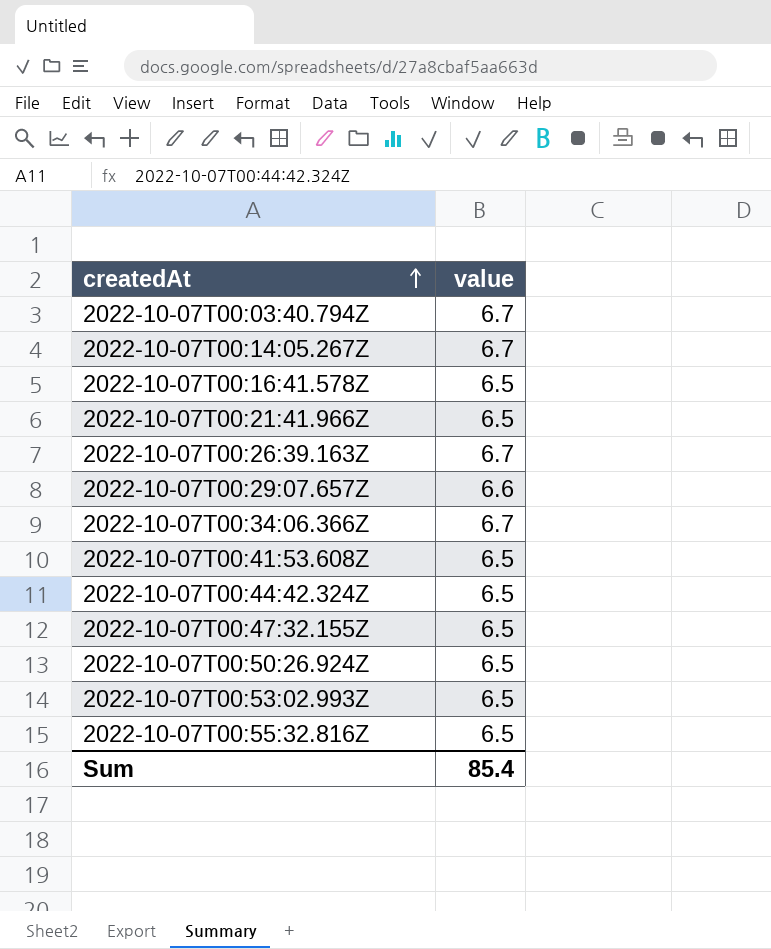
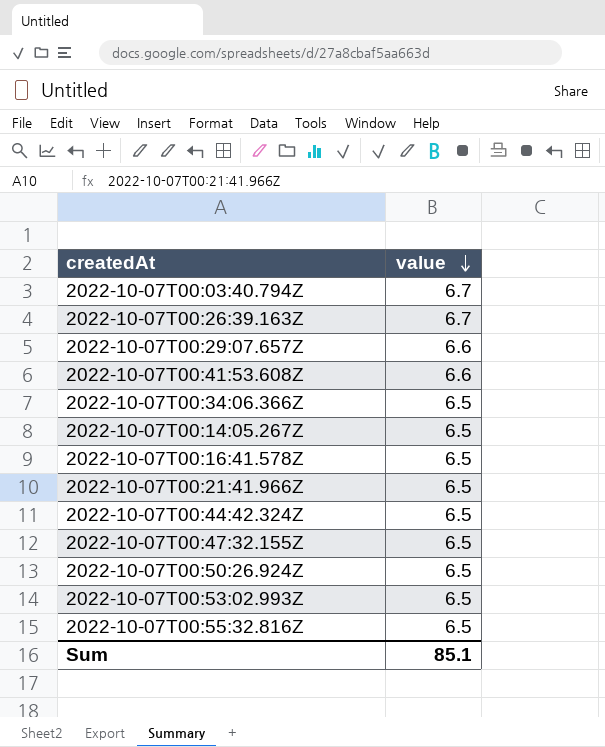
row order: createdAt ascending -> value descending
2022-10-07T00:41:53.608Z | value: 6.5 -> 6.6
2022-10-07T00:34:06.366Z | value: 6.7 -> 6.5
2022-10-07T00:14:05.267Z | value: 6.7 -> 6.5
Sum | value: 85.4 -> 85.1

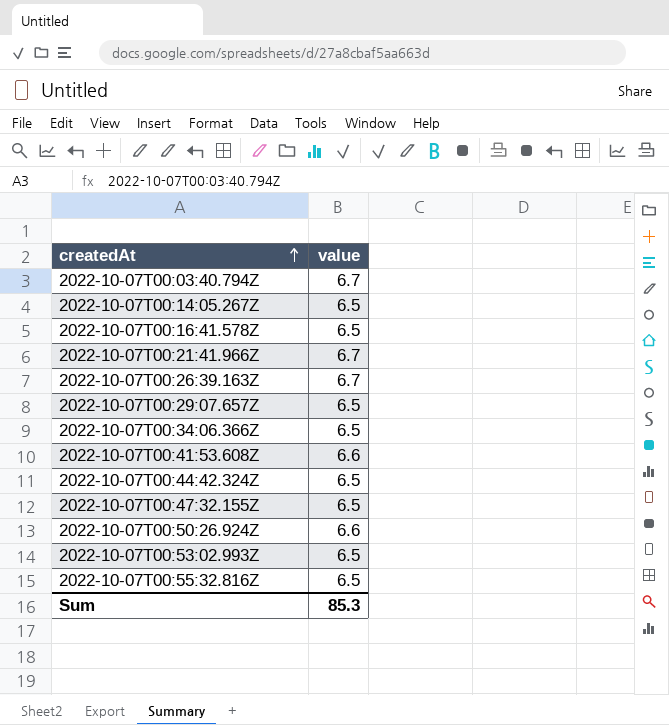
row order: value descending -> createdAt ascending
2022-10-07T00:21:41.966Z | value: 6.5 -> 6.7
2022-10-07T00:29:07.657Z | value: 6.6 -> 6.5
2022-10-07T00:50:26.924Z | value: 6.5 -> 6.6
Sum | value: 85.1 -> 85.3

